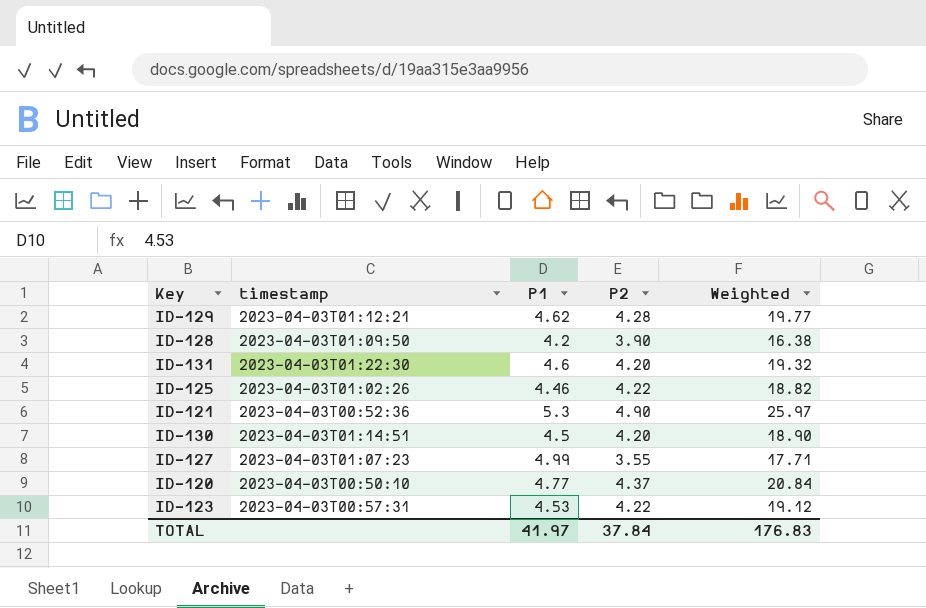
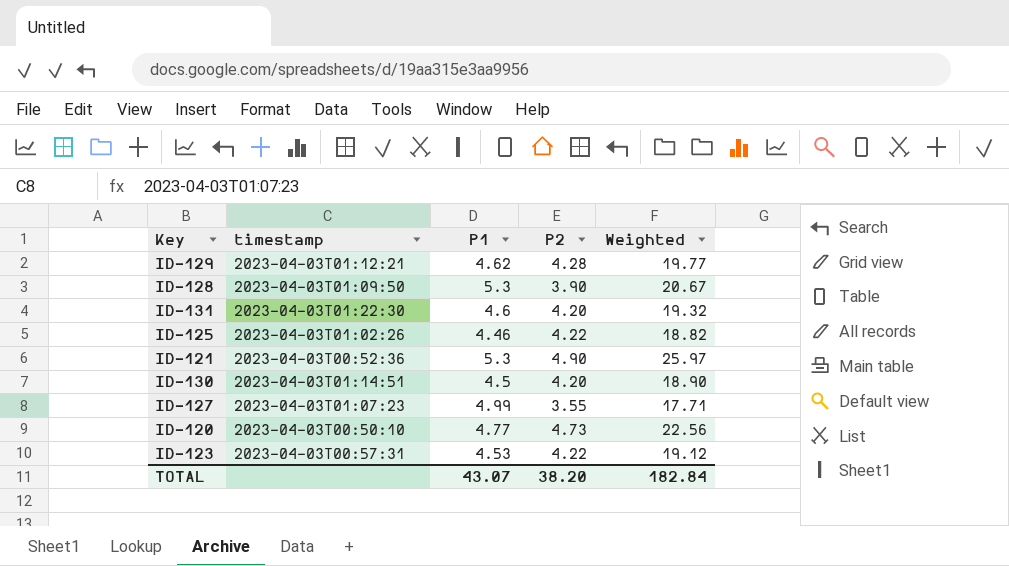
ID-128 | P1: 4.2 -> 5.3
ID-128 | Weighted: 16.38 -> 20.67
ID-120 | P2: 4.37 -> 4.73
ID-120 | Weighted: 20.84 -> 22.56
TOTAL | P1: 41.97 -> 43.07
TOTAL | P2: 37.84 -> 38.20
TOTAL | Weighted: 176.83 -> 182.84

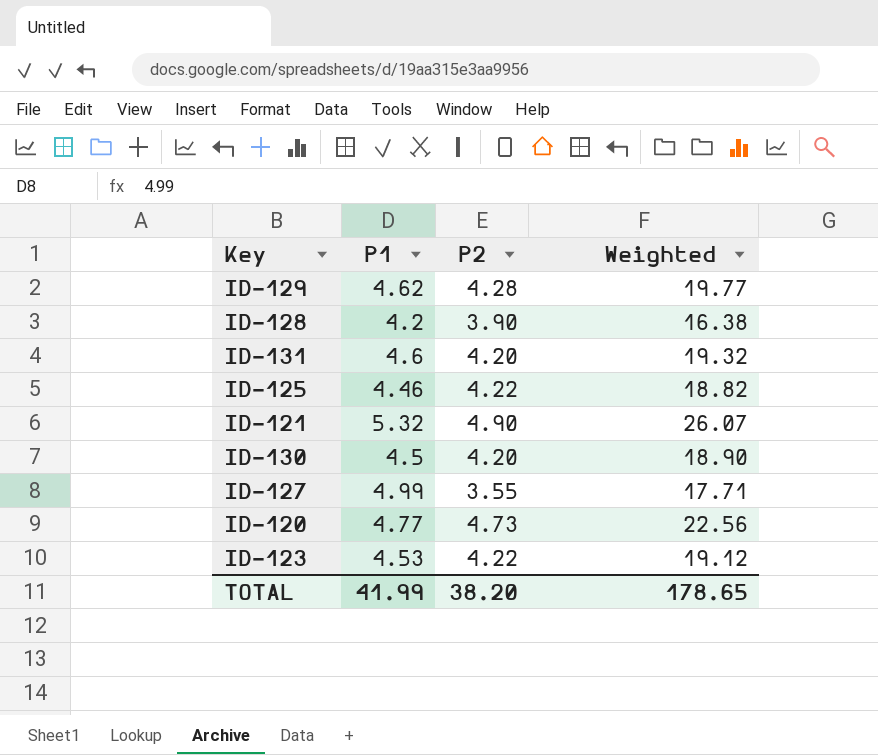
column timestamp | position: 2 -> none
ID-128 | P1: 5.3 -> 4.2
ID-128 | Weighted: 20.67 -> 16.38
ID-121 | P1: 5.3 -> 5.32
ID-121 | Weighted: 25.97 -> 26.07
TOTAL | P1: 43.07 -> 41.99
TOTAL | Weighted: 182.84 -> 178.65

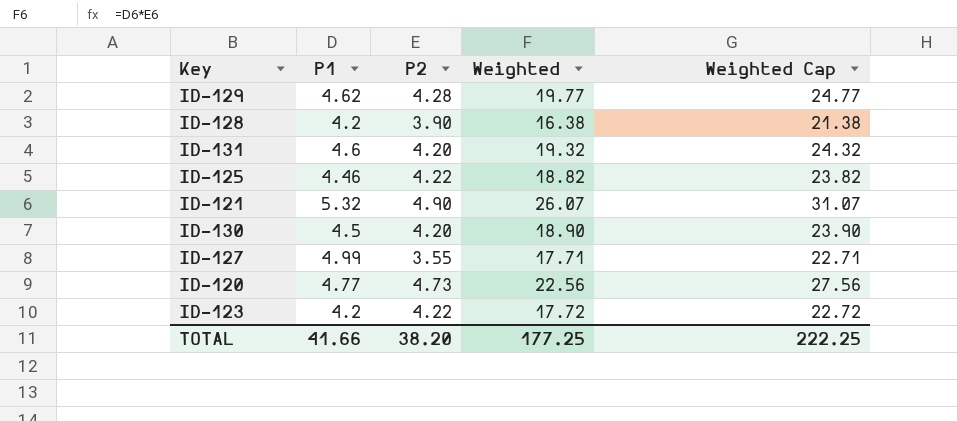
column Weighted Cap | formula: none -> [Weighted] + 5
ID-123 | P1: 4.53 -> 4.2
ID-123 | Weighted: 19.12 -> 17.72
TOTAL | P1: 41.99 -> 41.66
TOTAL | Weighted: 178.65 -> 177.25

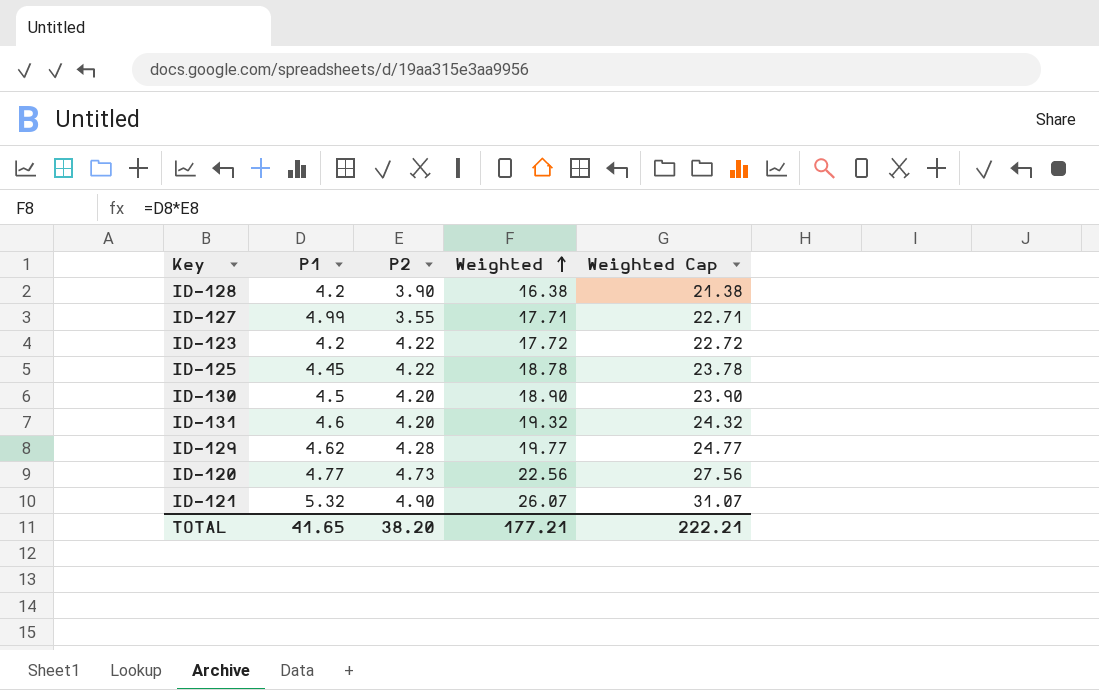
row order: none -> Weighted ascending
ID-125 | P1: 4.46 -> 4.45
ID-125 | Weighted: 18.82 -> 18.78
ID-125 | Weighted Cap: 23.82 -> 23.78
TOTAL | P1: 41.66 -> 41.65
TOTAL | Weighted: 177.25 -> 177.21
TOTAL | Weighted Cap: 222.25 -> 222.21

